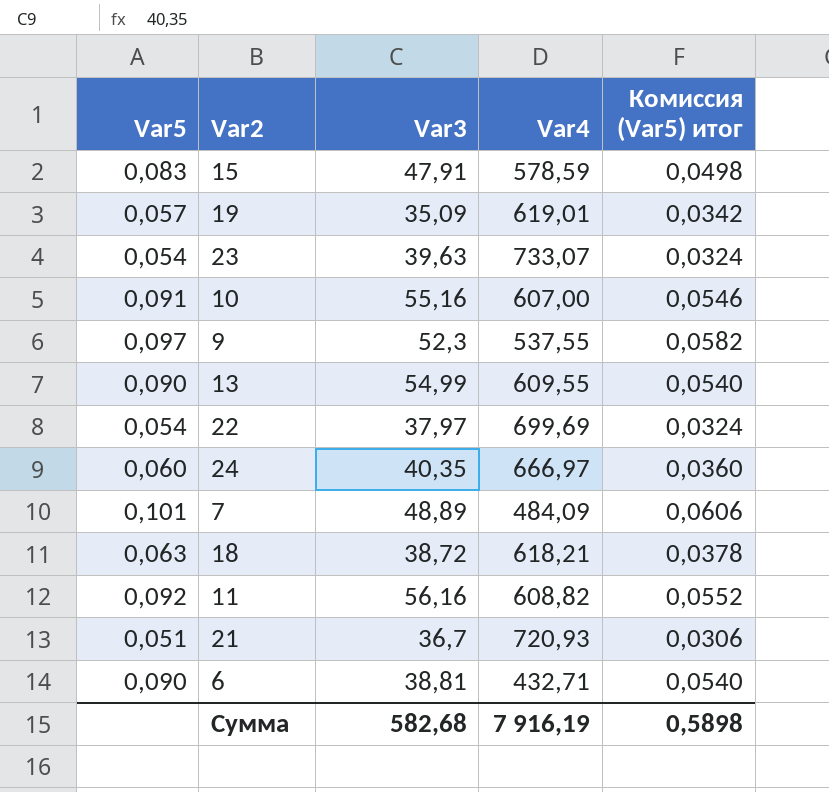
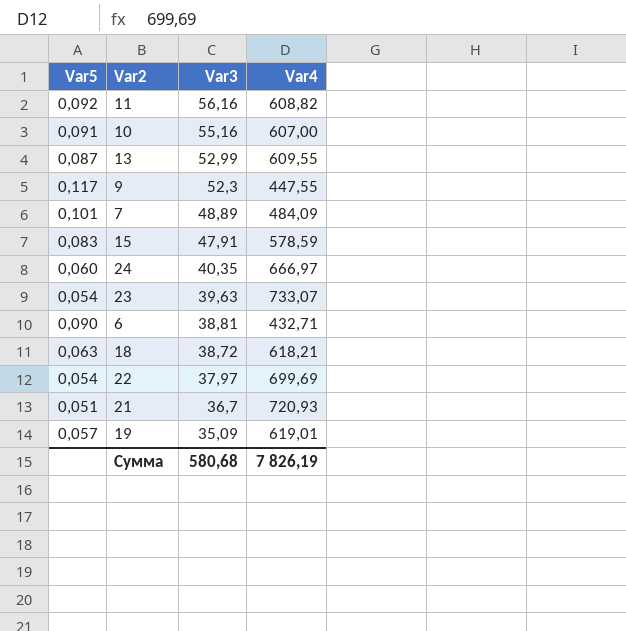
row order: none -> Var3 descending
column Комиссия (Var5) итог | formula: [Var5] * 0,6 -> none
13 | Var5: 0,090 -> 0,087
13 | Var3: 54,99 -> 52,99
9 | Var5: 0,097 -> 0,117
9 | Var4: 537,55 -> 447,55
Сумма | Var3: 582,68 -> 580,68
Сумма | Var4: 7 916,19 -> 7 826,19

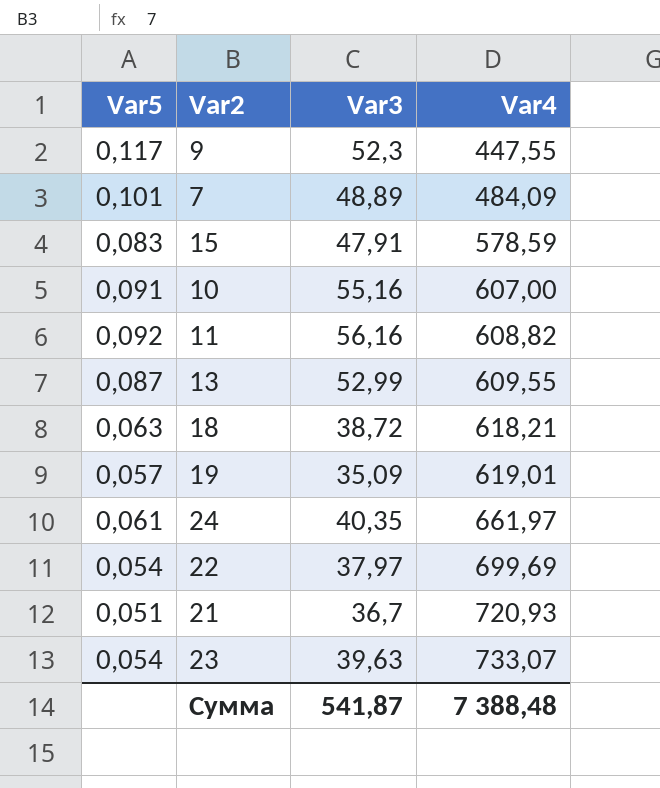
row order: Var3 descending -> Var4 ascending
row 6: 0,090 | 38,81 | 432,71 -> none
24 | Var5: 0,060 -> 0,061
24 | Var4: 666,97 -> 661,97
Сумма | Var3: 580,68 -> 541,87
Сумма | Var4: 7 826,19 -> 7 388,48

